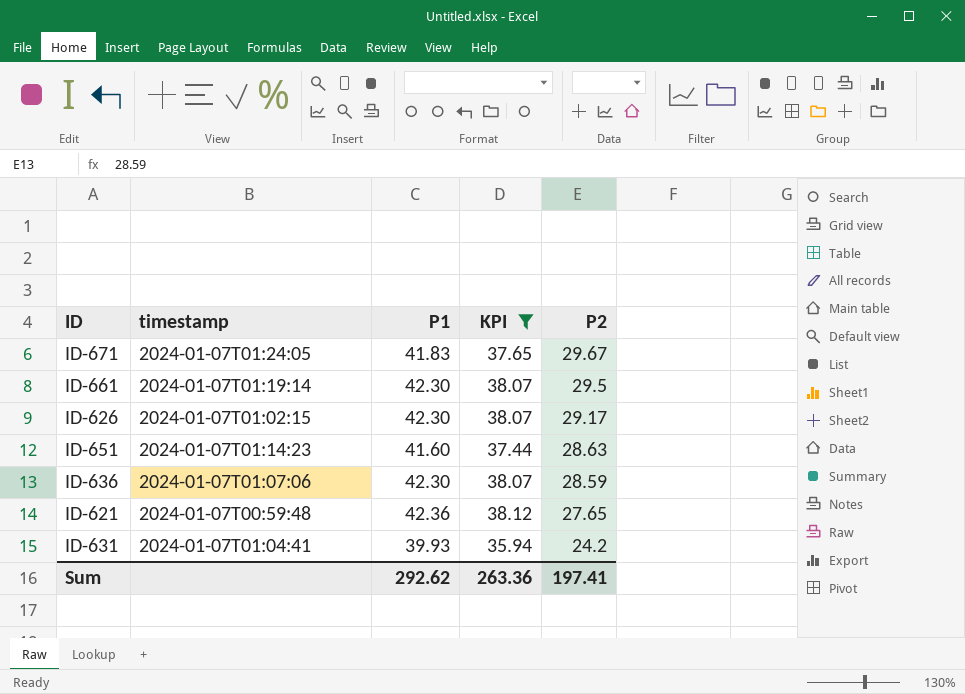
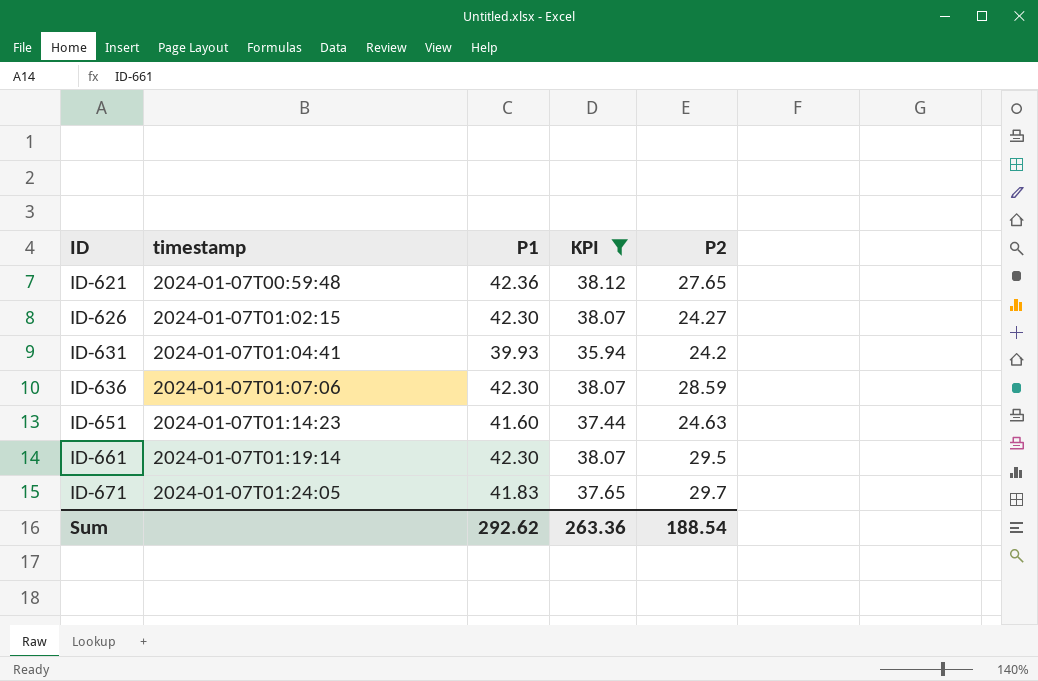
row order: P2 descending -> ID ascending
ID-626 | P2: 29.17 -> 24.27
ID-651 | P2: 28.63 -> 24.63
ID-671 | P2: 29.67 -> 29.7
Sum | P2: 197.41 -> 188.54

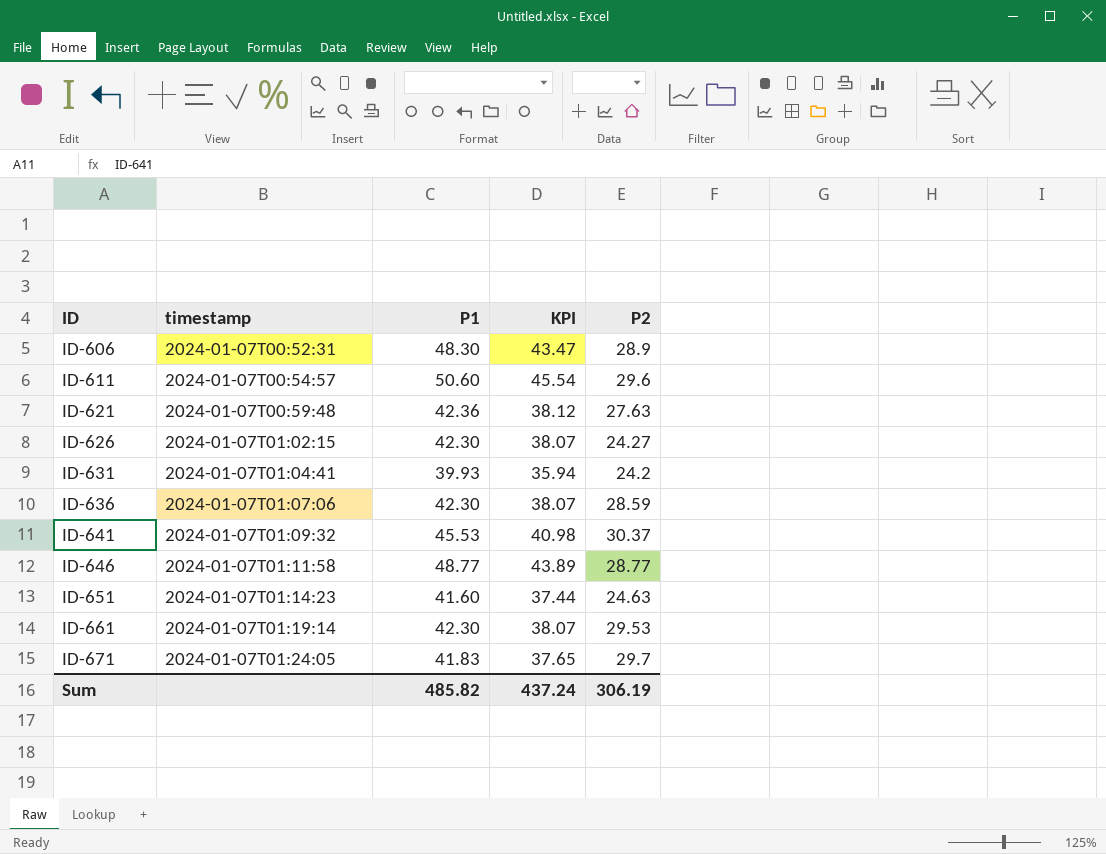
filter: KPI <= 38.12 -> none
ID-621 | P2: 27.65 -> 27.63
ID-661 | P2: 29.5 -> 29.53
Sum | P1: 292.62 -> 485.82
Sum | KPI: 263.36 -> 437.24
Sum | P2: 188.54 -> 306.19

